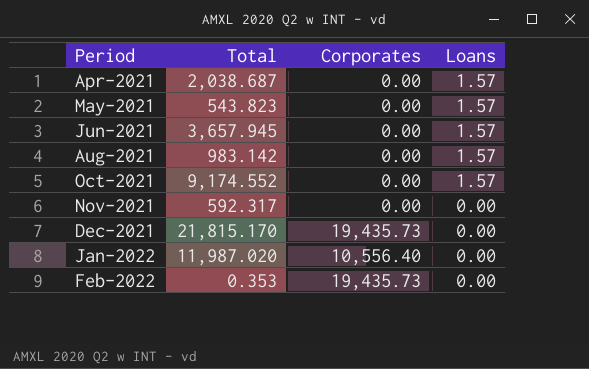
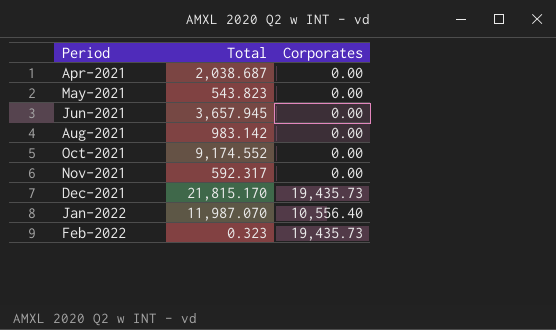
column Loans | position: 4 -> none
Jan-2022 | Total: 11,987.020 -> 11,987.070
Feb-2022 | Total: 0.353 -> 0.323

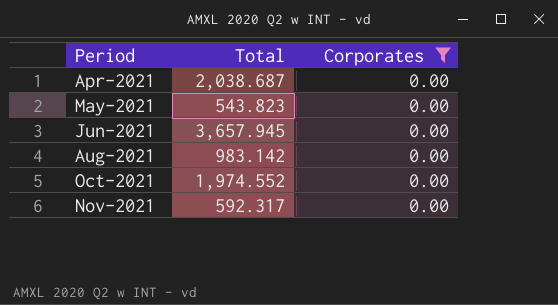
filter: none -> Corporates = 0.00
Oct-2021 | Total: 9,174.552 -> 1,974.552

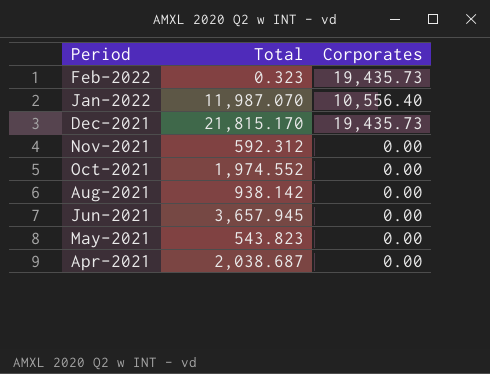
filter: Corporates = 0.00 -> none
row order: Period ascending -> Period descending
Nov-2021 | Total: 592.317 -> 592.312
Aug-2021 | Total: 983.142 -> 938.142

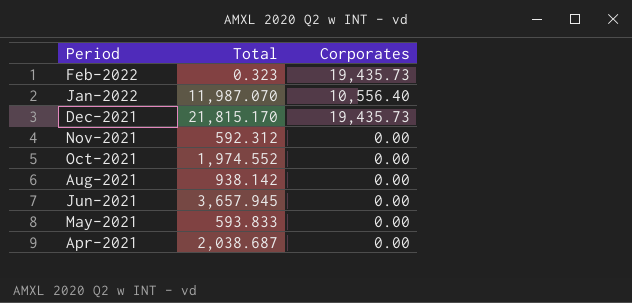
May-2021 | Total: 543.823 -> 593.833

